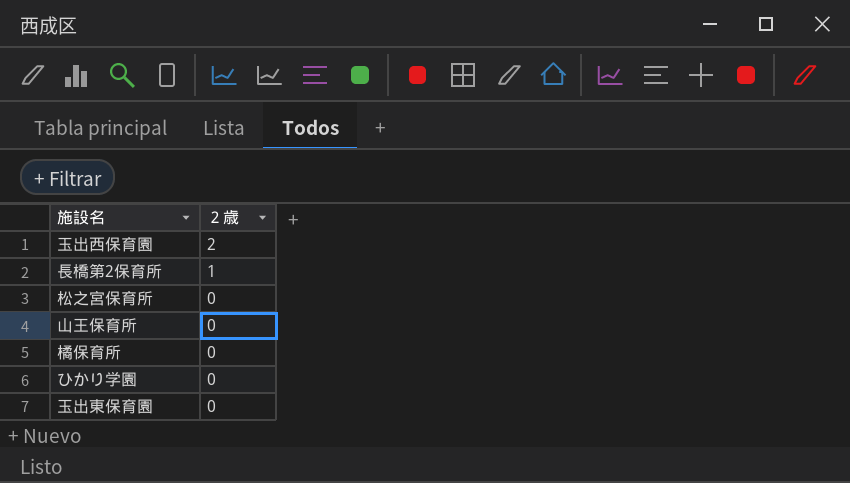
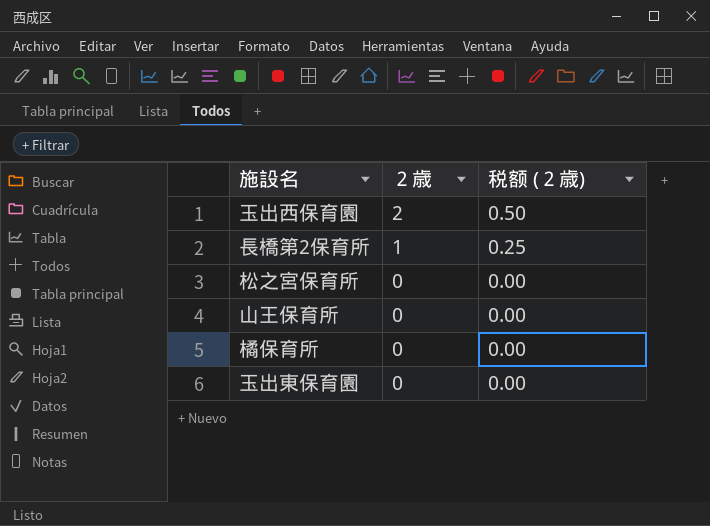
column 税额 (２歳) | formula: none -> [２歳] * 0.25
row ひかり学園: 0 -> none

